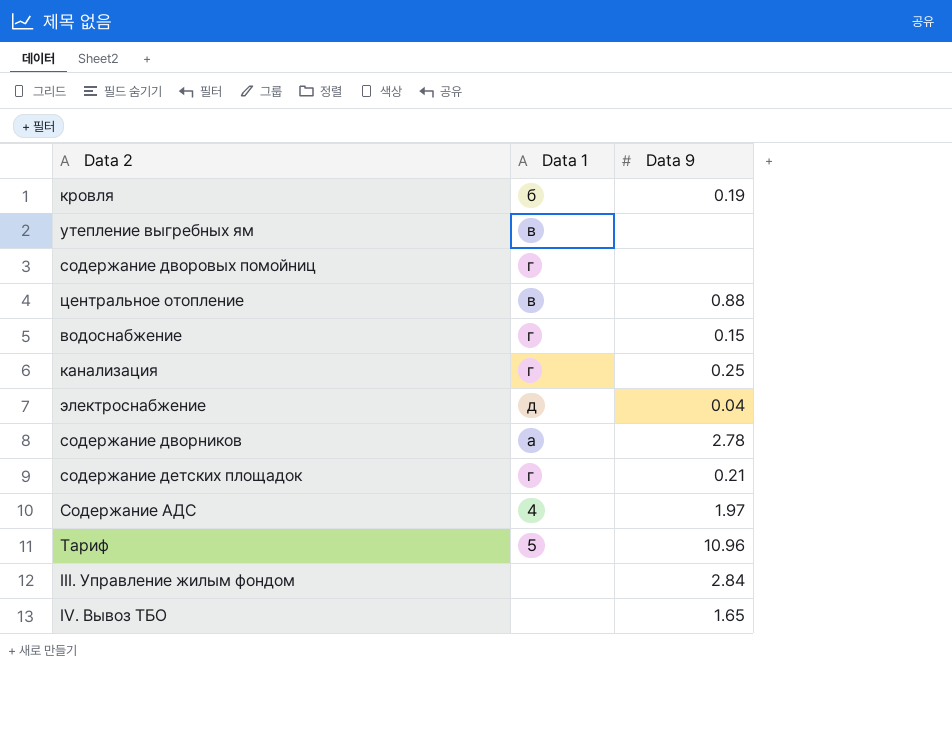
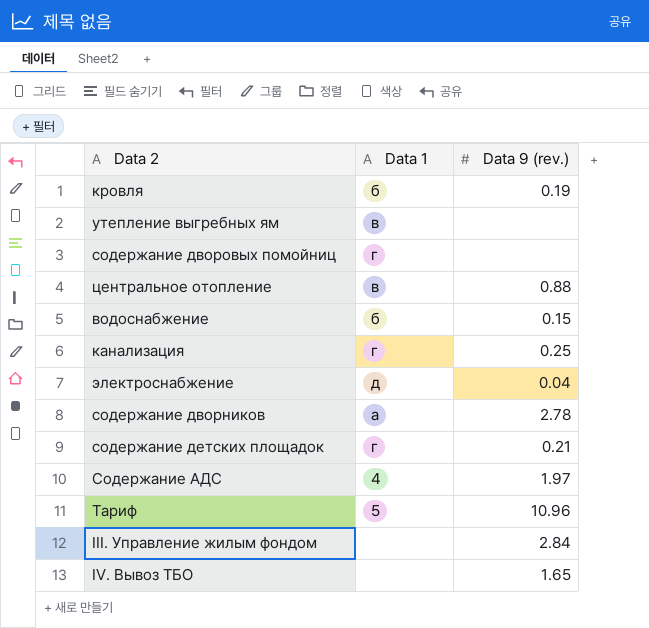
column name: Data 9 -> Data 9 (rev.)
водоснабжение | Data 1: г -> б

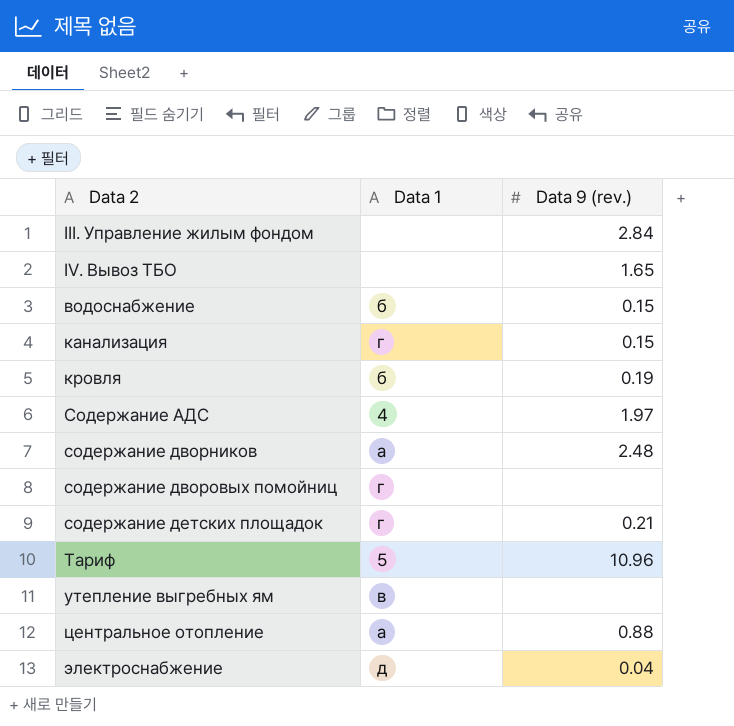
row order: none -> Data 2 ascending
канализация | Data 9 (rev.): 0.25 -> 0.15
содержание дворников | Data 9 (rev.): 2.78 -> 2.48
центральное отопление | Data 1: в -> а

